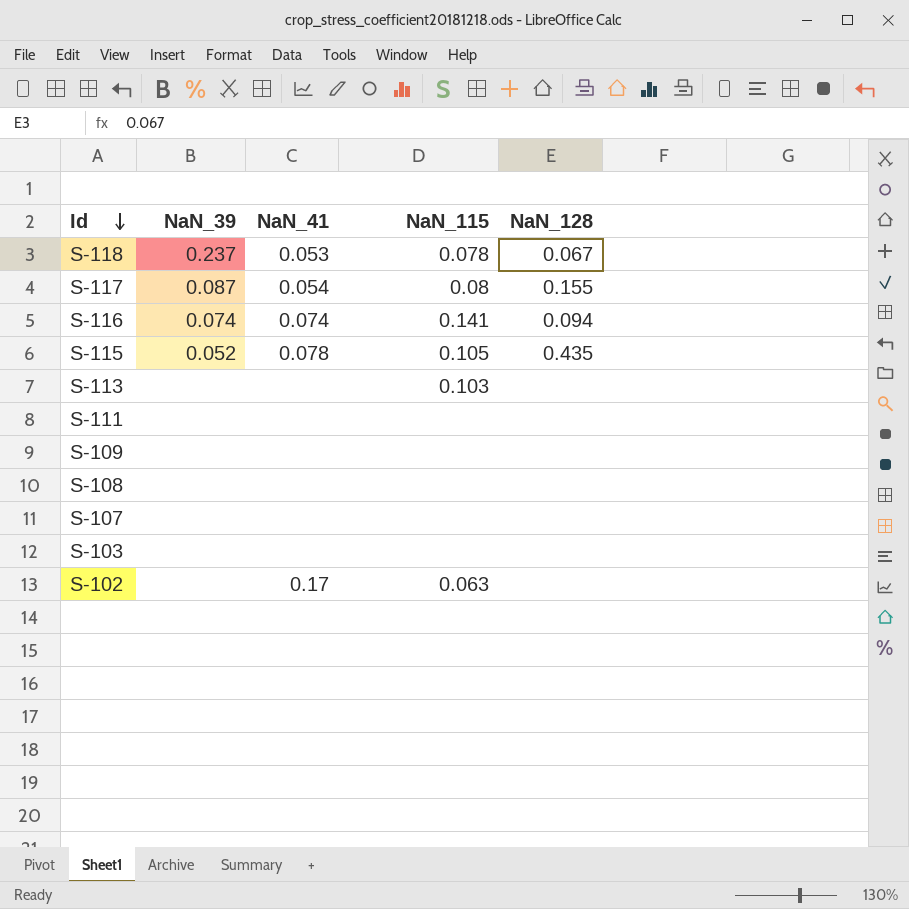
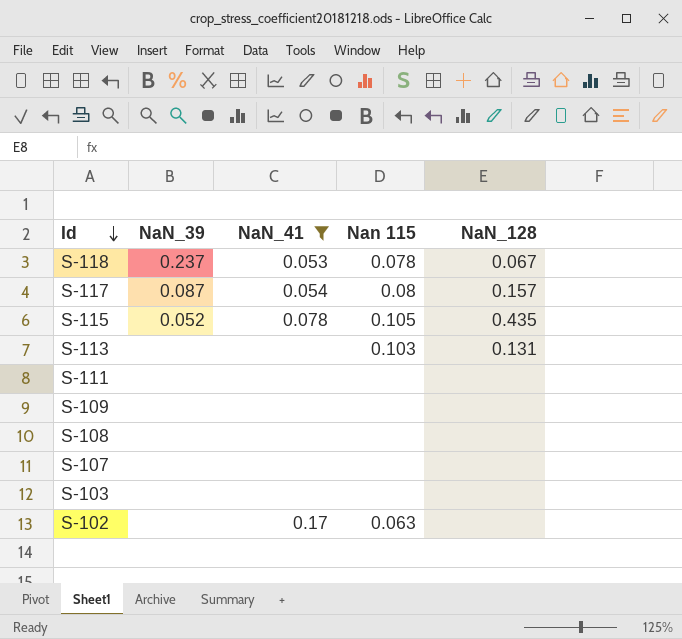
filter: none -> NaN_41 != 0.074
column name: NaN_115 -> Nan 115
S-117 | NaN_128: 0.155 -> 0.157
S-113 | NaN_128: none -> 0.131

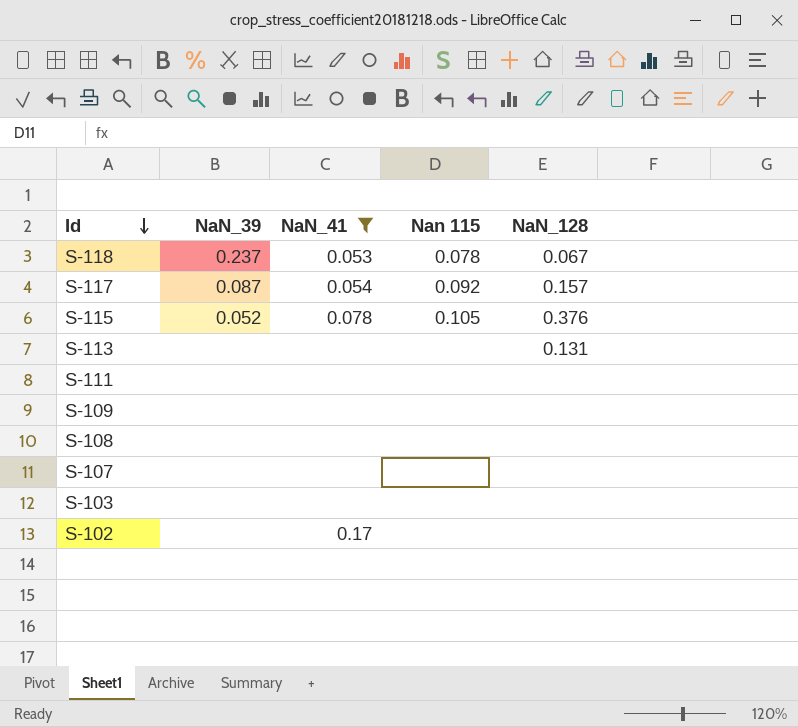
S-117 | Nan 115: 0.08 -> 0.092
S-115 | NaN_128: 0.435 -> 0.376
S-113 | Nan 115: 0.103 -> none
S-102 | Nan 115: 0.063 -> none

